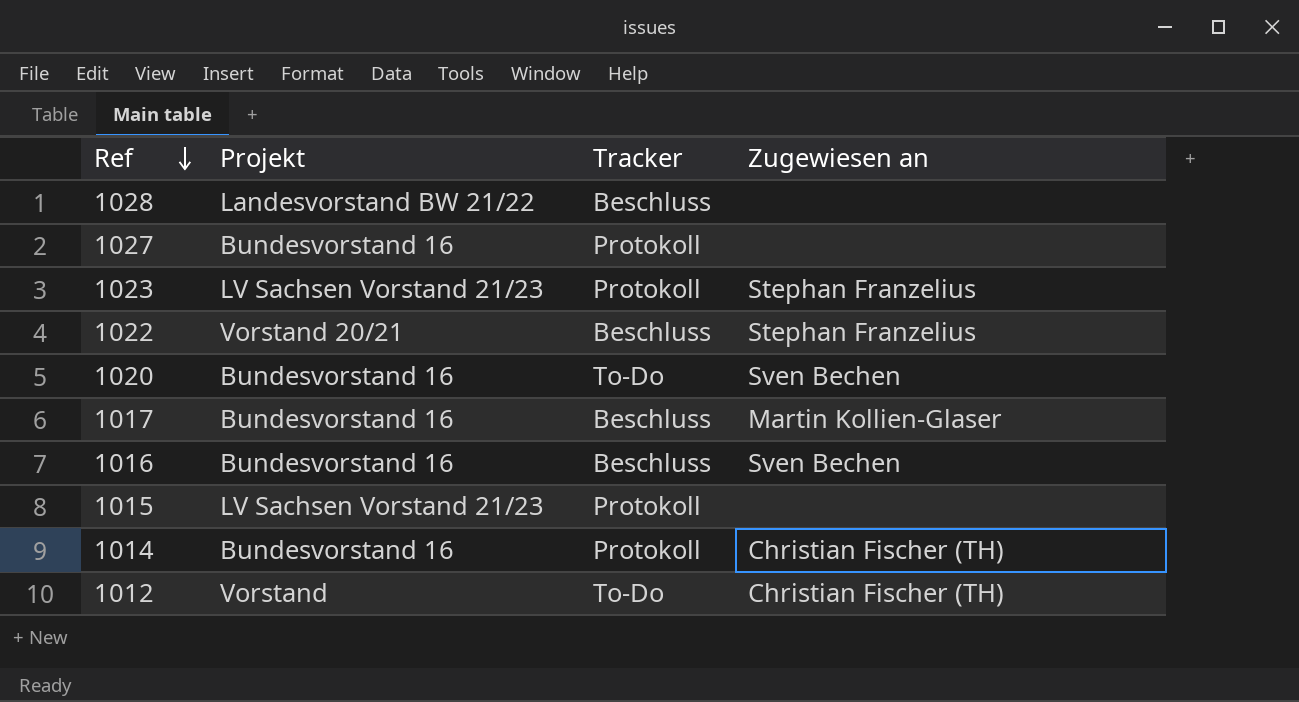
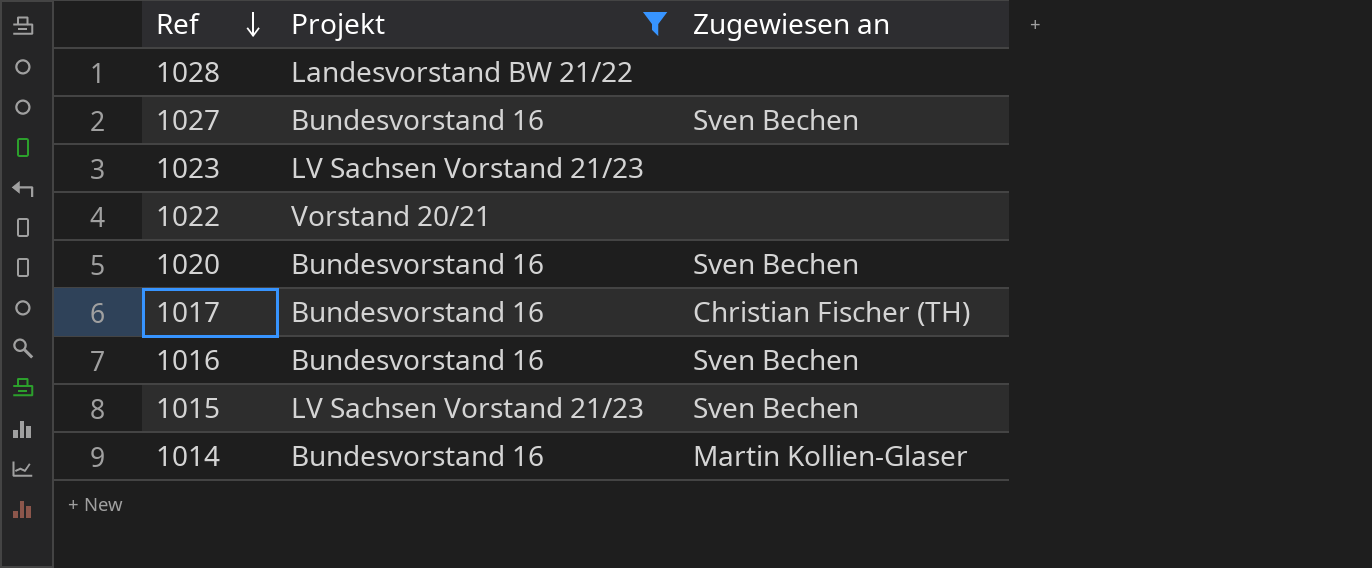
filter: none -> Projekt != Vorstand
column Tracker | position: 3 -> none
1027 | Zugewiesen an: none -> Sven Bechen
1023 | Zugewiesen an: Stephan Franzelius -> none
1022 | Zugewiesen an: Stephan Franzelius -> none
1017 | Zugewiesen an: Martin Kollien-Glaser -> Christian Fischer (TH)
1015 | Zugewiesen an: none -> Sven Bechen
1014 | Zugewiesen an: Christian Fischer (TH) -> Martin Kollien-Glaser

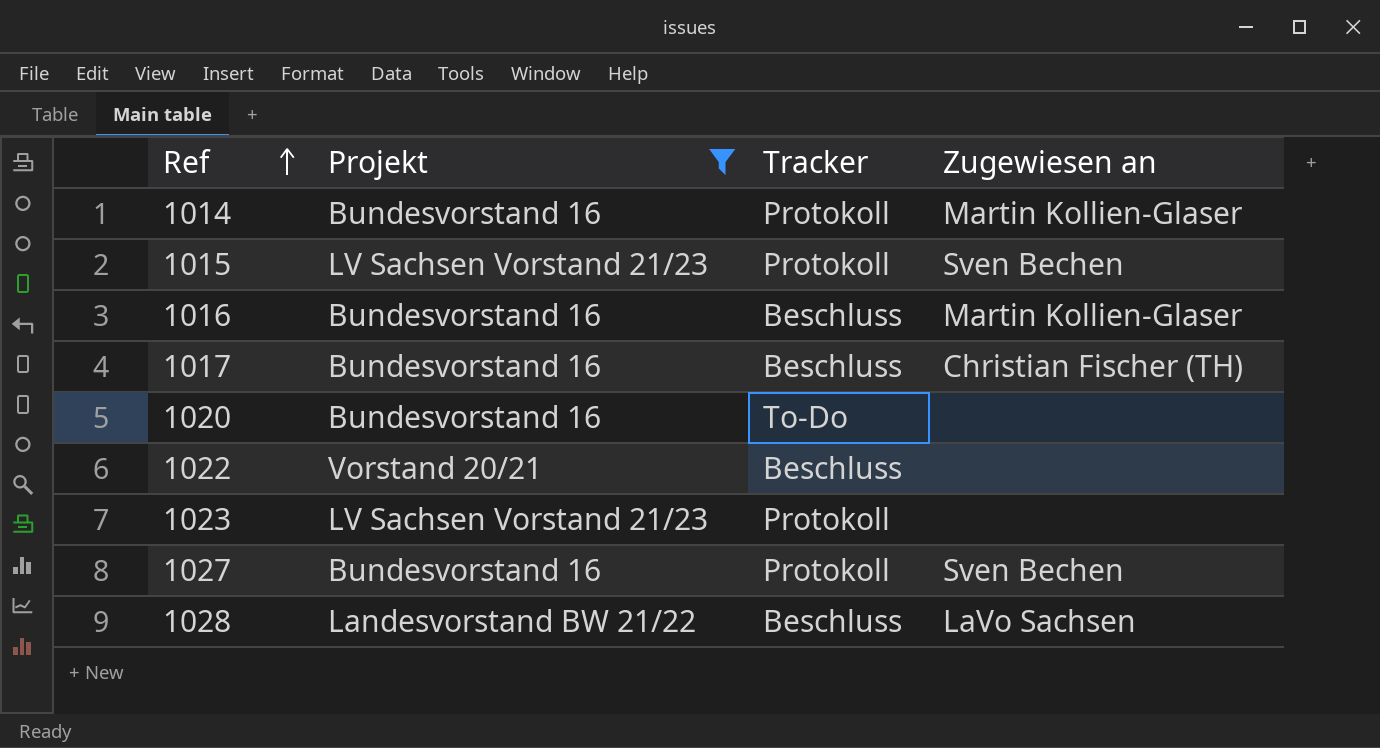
row order: Ref descending -> Ref ascending
column Tracker | position: none -> 3
1016 | Zugewiesen an: Sven Bechen -> Martin Kollien-Glaser
1020 | Zugewiesen an: Sven Bechen -> none
1028 | Zugewiesen an: none -> LaVo Sachsen

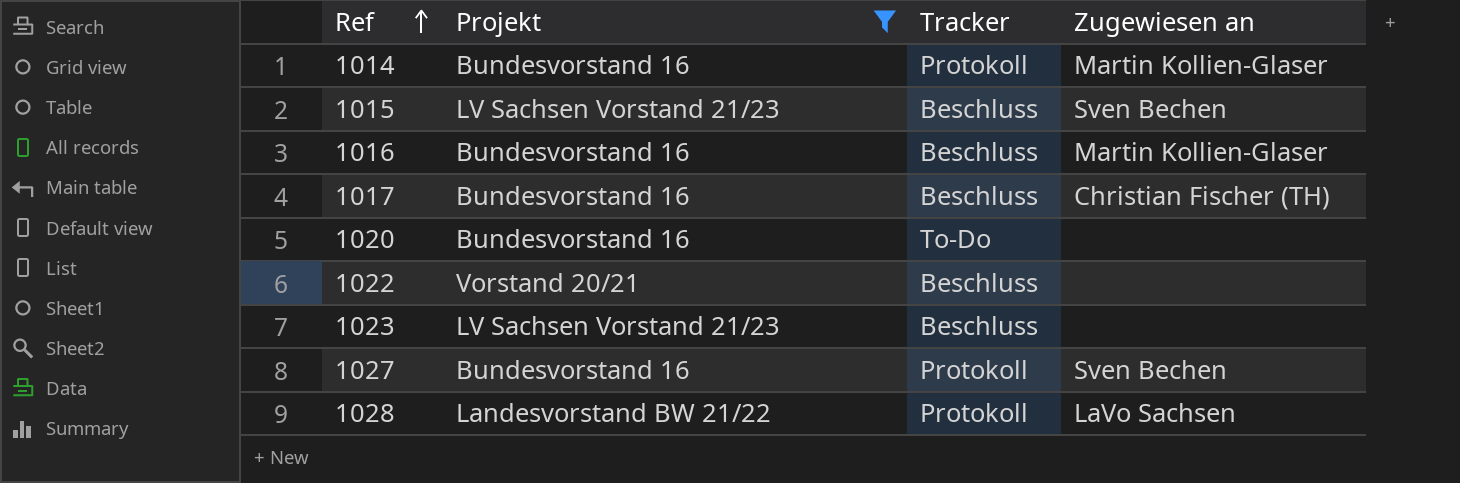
1015 | Tracker: Protokoll -> Beschluss
1023 | Tracker: Protokoll -> Beschluss
1028 | Tracker: Beschluss -> Protokoll

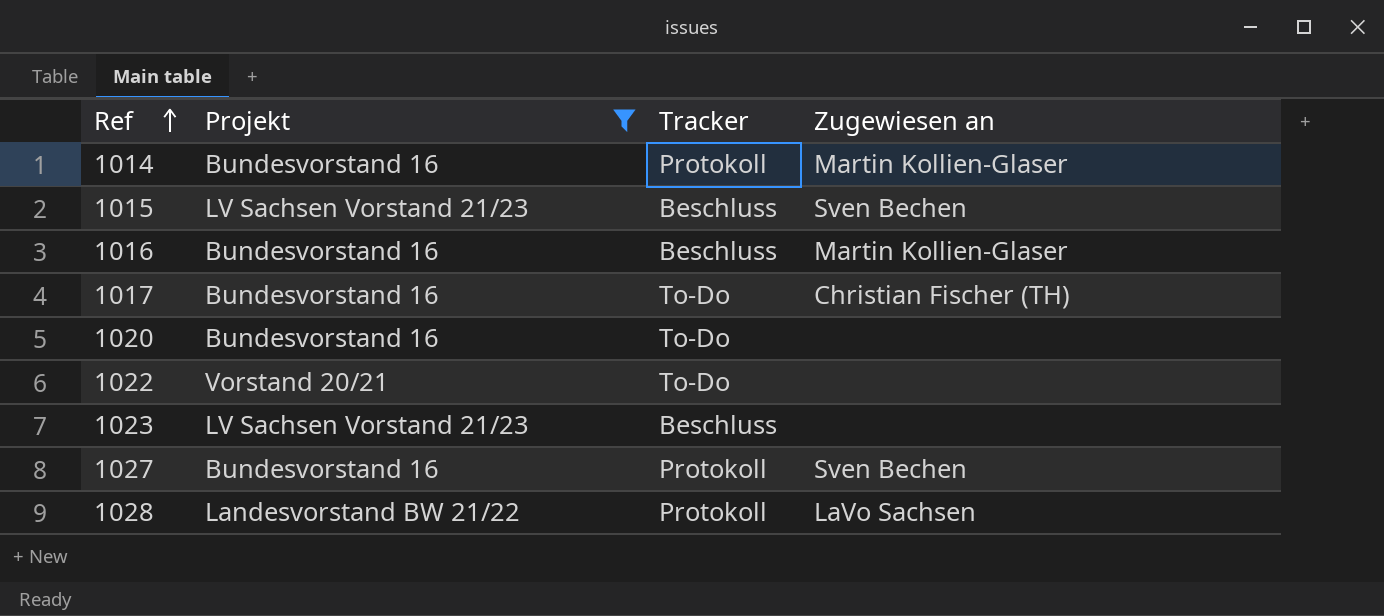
1017 | Tracker: Beschluss -> To-Do
1022 | Tracker: Beschluss -> To-Do

